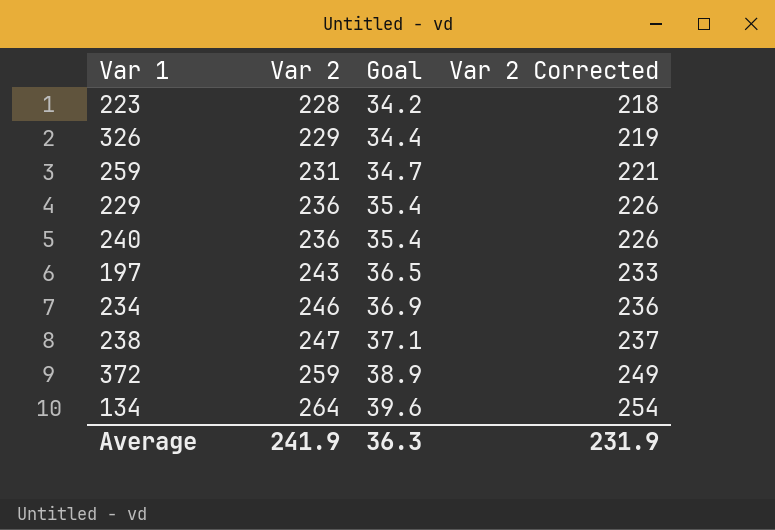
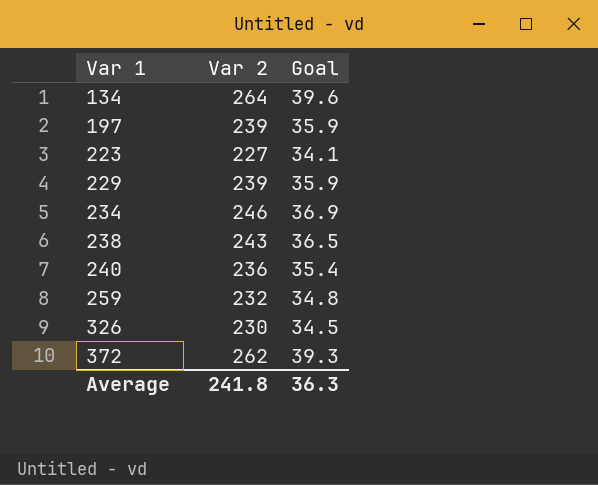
row order: Var 2 ascending -> Var 1 ascending
column Var 2 Corrected | formula: [Var 2] - 10 -> none
197 | Var 2: 243 -> 239
197 | Goal: 36.5 -> 35.9
223 | Var 2: 228 -> 227
223 | Goal: 34.2 -> 34.1
229 | Var 2: 236 -> 239
229 | Goal: 35.4 -> 35.9
238 | Var 2: 247 -> 243
238 | Goal: 37.1 -> 36.5
259 | Var 2: 231 -> 232
259 | Goal: 34.7 -> 34.8
326 | Var 2: 229 -> 230
326 | Goal: 34.4 -> 34.5
372 | Var 2: 259 -> 262
372 | Goal: 38.9 -> 39.3
Average | Var 2: 241.9 -> 241.8

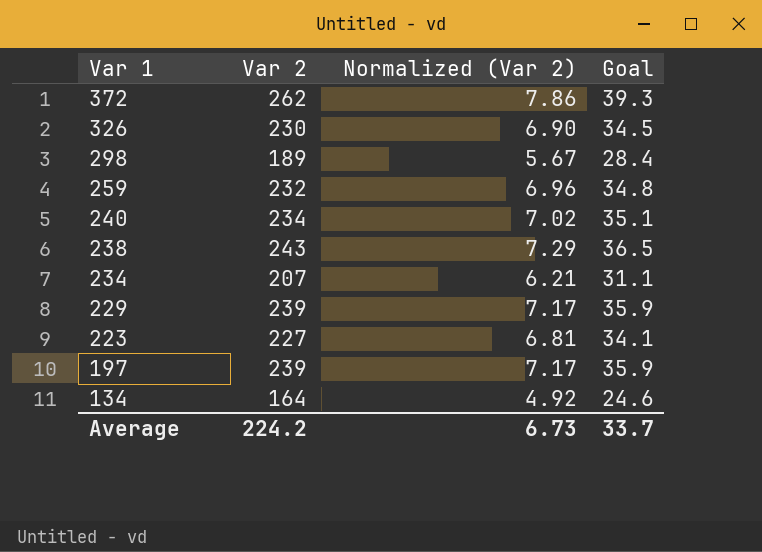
row order: Var 1 ascending -> Var 1 descending
column Normalized (Var 2) | formula: none -> [Var 2] * 0.03
row 298: none -> 189 | 5.67 | 28.4
240 | Var 2: 236 -> 234
240 | Goal: 35.4 -> 35.1
234 | Var 2: 246 -> 207
234 | Goal: 36.9 -> 31.1
134 | Var 2: 264 -> 164
134 | Goal: 39.6 -> 24.6
Average | Var 2: 241.8 -> 224.2
Average | Goal: 36.3 -> 33.7

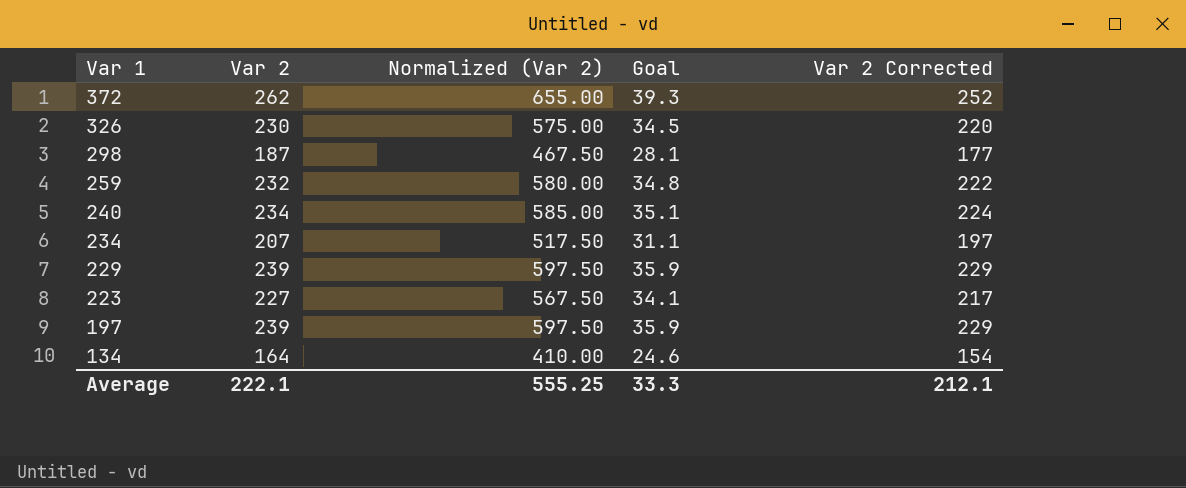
column Normalized (Var 2) | formula: [Var 2] * 0.03 -> [Var 2] * 2.5
column Var 2 Corrected | formula: none -> [Var 2] - 10
row 238: 243 | 7.29 | 36.5 -> none
298 | Var 2: 189 -> 187
298 | Goal: 28.4 -> 28.1
Average | Var 2: 224.2 -> 222.1
Average | Normalized (Var 2): 6.73 -> 555.25
Average | Goal: 33.7 -> 33.3

